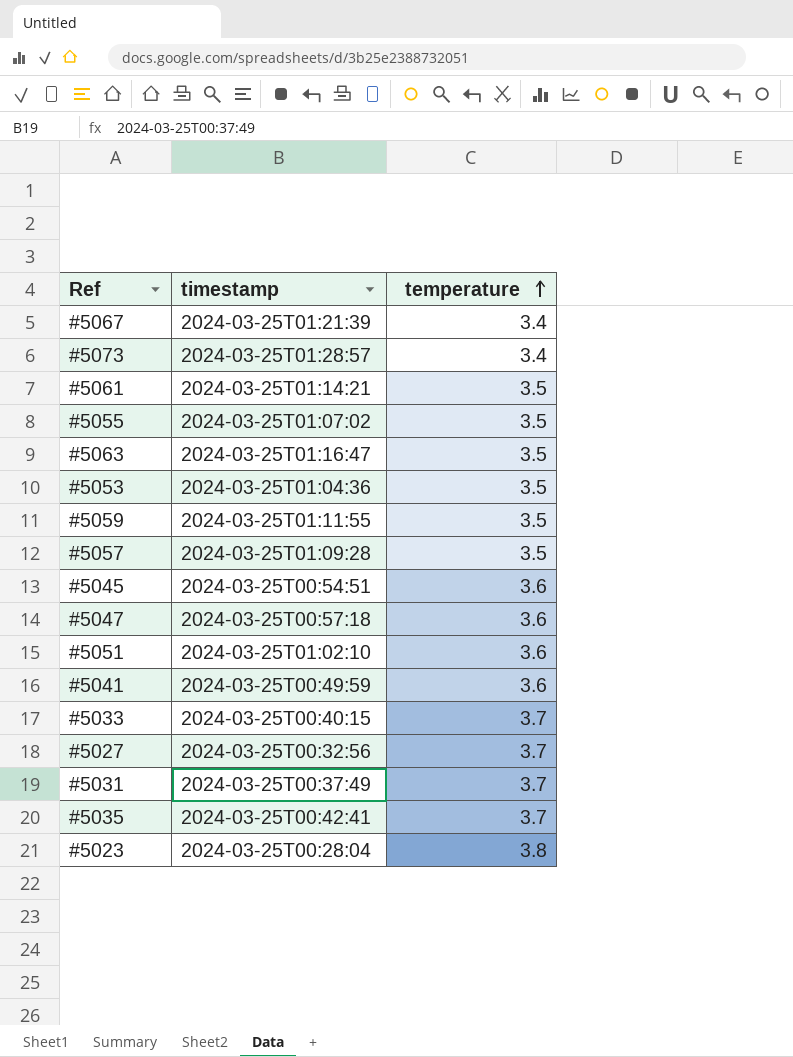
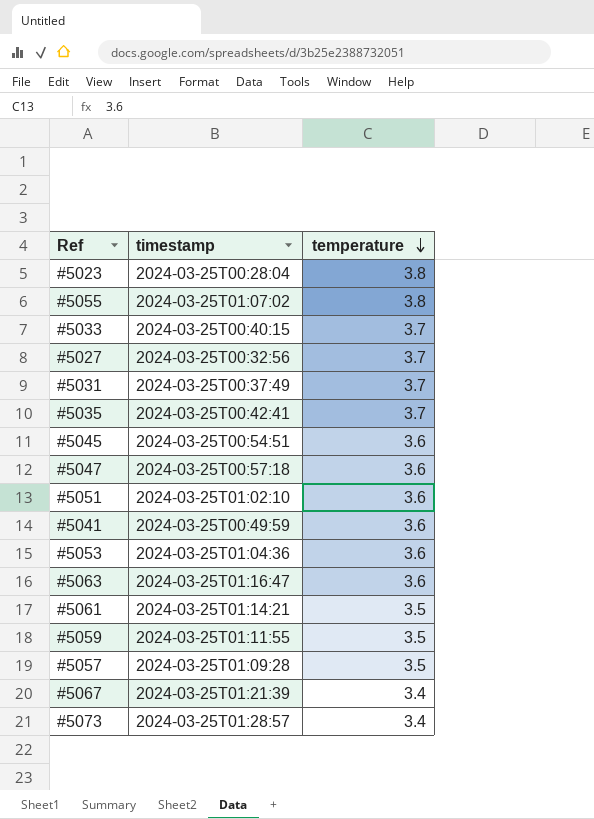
row order: temperature ascending -> temperature descending
#5055 | temperature: 3.5 -> 3.8
#5053 | temperature: 3.5 -> 3.6
#5063 | temperature: 3.5 -> 3.6

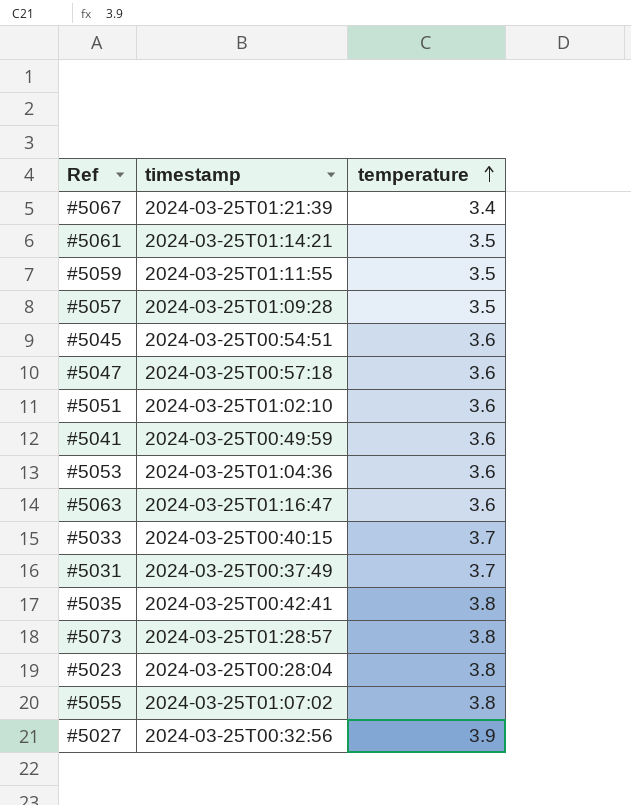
row order: temperature descending -> temperature ascending
#5035 | temperature: 3.7 -> 3.8
#5073 | temperature: 3.4 -> 3.8
#5027 | temperature: 3.7 -> 3.9

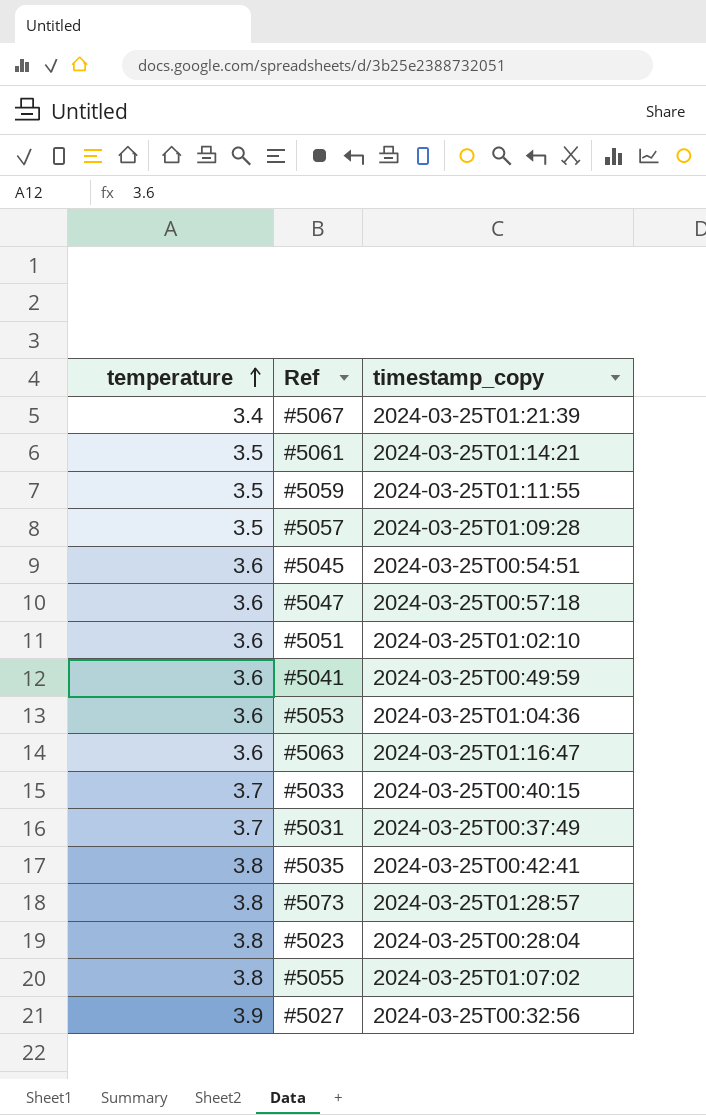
column temperature | position: 3 -> 1
column name: timestamp -> timestamp_copy

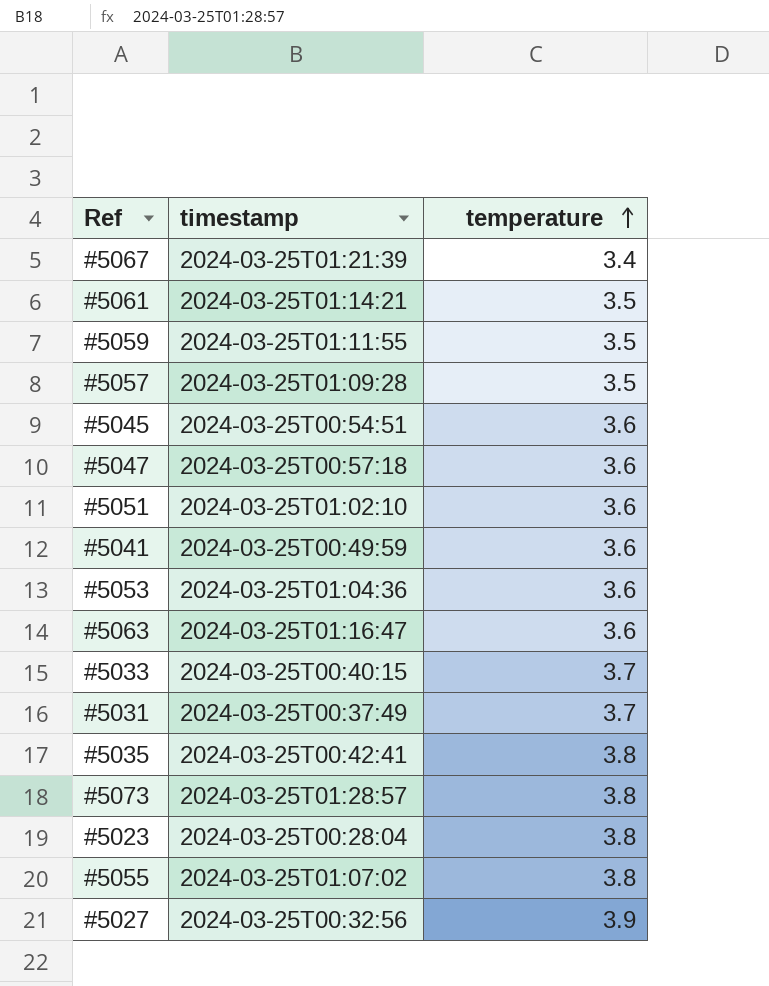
column name: timestamp_copy -> timestamp
column temperature | position: 1 -> 3

